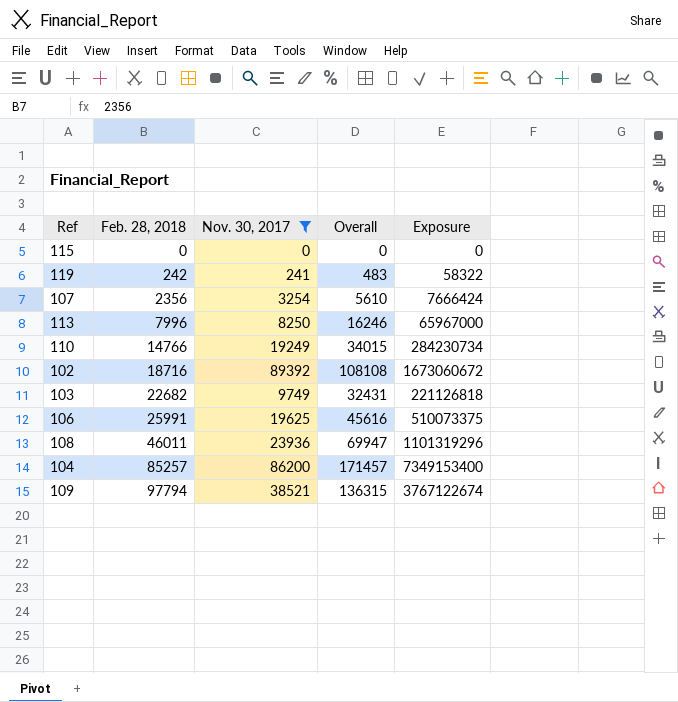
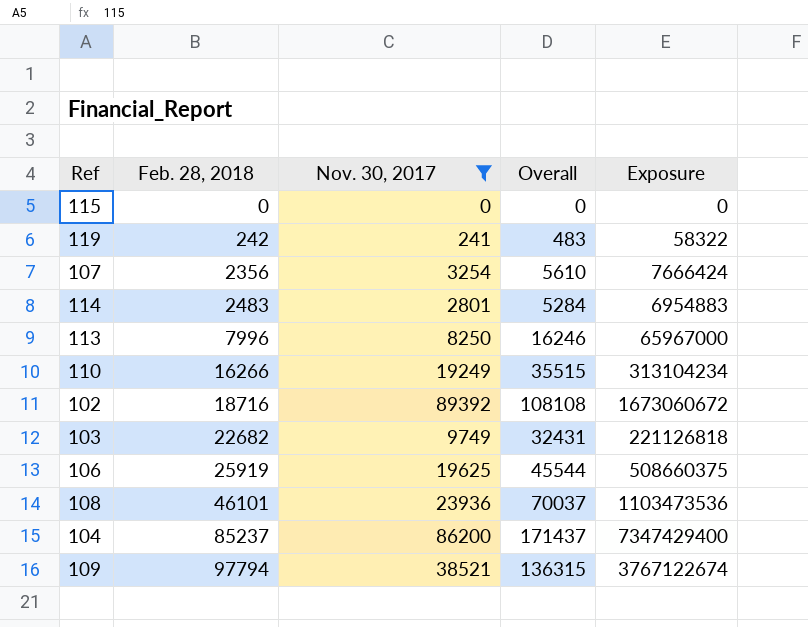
row 114: none -> 2483 | 2801 | 5284 | 6954883
110 | Feb. 28, 2018: 14766 -> 16266
110 | Overall: 34015 -> 35515
110 | Exposure: 284230734 -> 313104234
106 | Feb. 28, 2018: 25991 -> 25919
106 | Overall: 45616 -> 45544
106 | Exposure: 510073375 -> 508660375
108 | Feb. 28, 2018: 46011 -> 46101
108 | Overall: 69947 -> 70037
108 | Exposure: 1101319296 -> 1103473536
104 | Feb. 28, 2018: 85257 -> 85237
104 | Overall: 171457 -> 171437
104 | Exposure: 7349153400 -> 7347429400

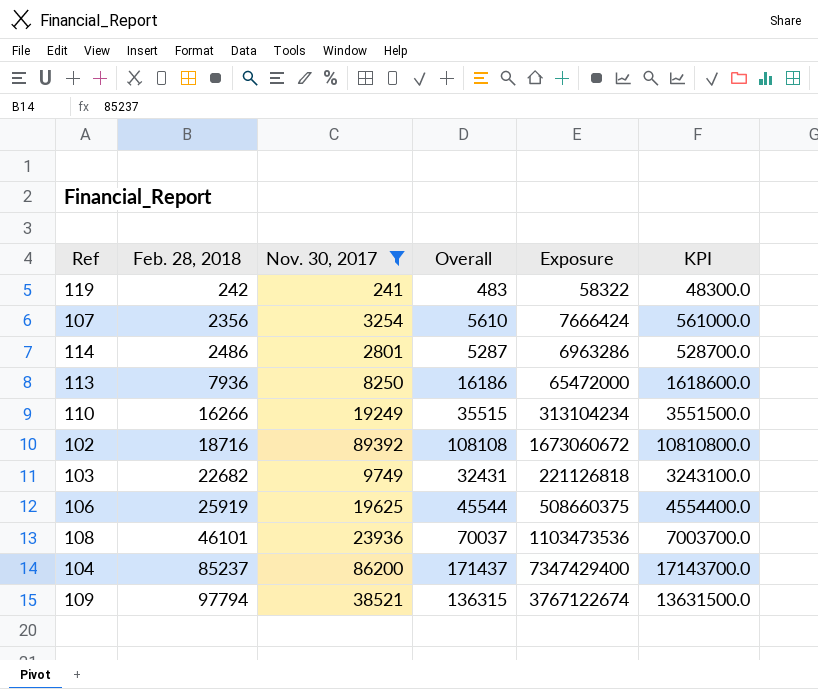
column KPI | formula: none -> [Overall] * 100
row 115: 0 | 0 | 0 | 0 -> none
114 | Feb. 28, 2018: 2483 -> 2486
114 | Overall: 5284 -> 5287
114 | Exposure: 6954883 -> 6963286
113 | Feb. 28, 2018: 7996 -> 7936
113 | Overall: 16246 -> 16186
113 | Exposure: 65967000 -> 65472000

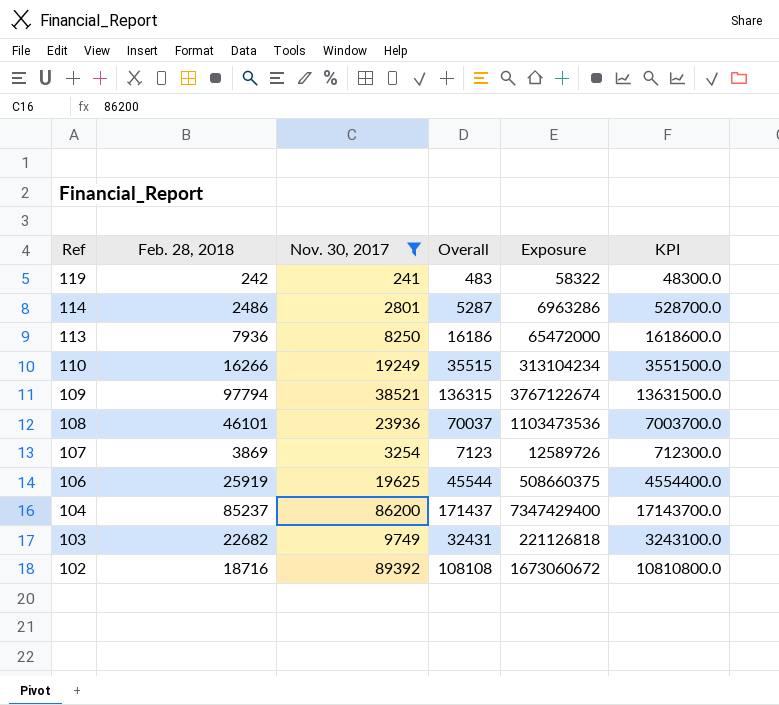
row order: Feb. 28, 2018 ascending -> Ref descending
107 | Feb. 28, 2018: 2356 -> 3869
107 | Overall: 5610 -> 7123
107 | Exposure: 7666424 -> 12589726
107 | KPI: 561000.0 -> 712300.0

